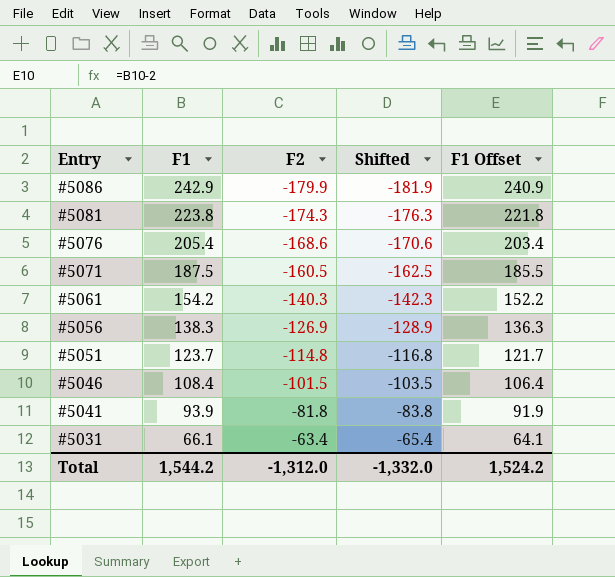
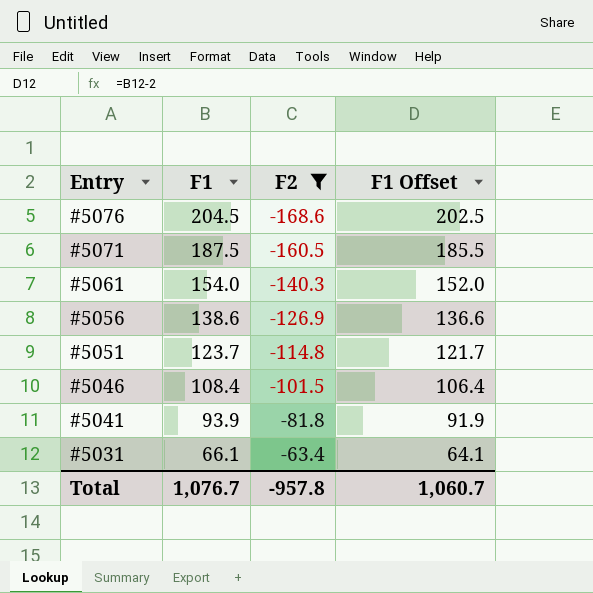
filter: none -> F2 >= -168.6
column Shifted | formula: [F2] - 2 -> none
#5076 | F1: 205.4 -> 204.5
#5076 | F1 Offset: 203.4 -> 202.5
#5061 | F1: 154.2 -> 154.0
#5061 | F1 Offset: 152.2 -> 152.0
#5056 | F1: 138.3 -> 138.6
#5056 | F1 Offset: 136.3 -> 136.6
Total | F1: 1,544.2 -> 1,076.7
Total | F2: -1,312.0 -> -957.8
Total | F1 Offset: 1,524.2 -> 1,060.7

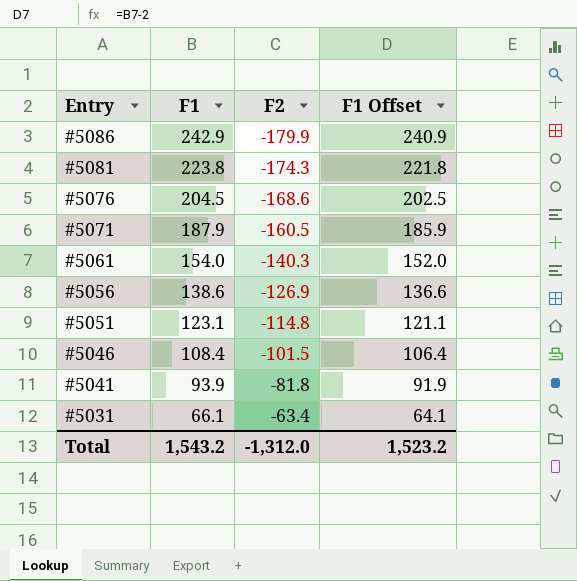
filter: F2 >= -168.6 -> none
#5071 | F1: 187.5 -> 187.9
#5071 | F1 Offset: 185.5 -> 185.9
#5051 | F1: 123.7 -> 123.1
#5051 | F1 Offset: 121.7 -> 121.1
Total | F1: 1,076.7 -> 1,543.2
Total | F2: -957.8 -> -1,312.0
Total | F1 Offset: 1,060.7 -> 1,523.2

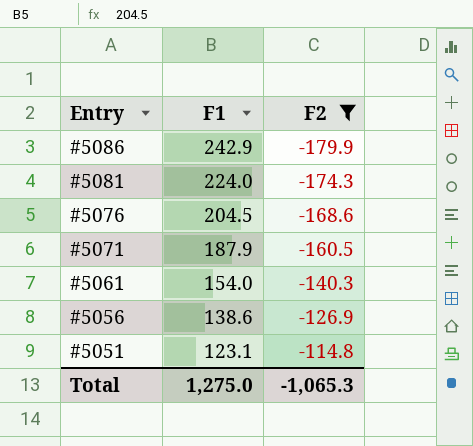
filter: none -> F2 <= -114.8
column F1 Offset | formula: [F1] - 2 -> none
#5081 | F1: 223.8 -> 224.0
Total | F1: 1,543.2 -> 1,275.0
Total | F2: -1,312.0 -> -1,065.3

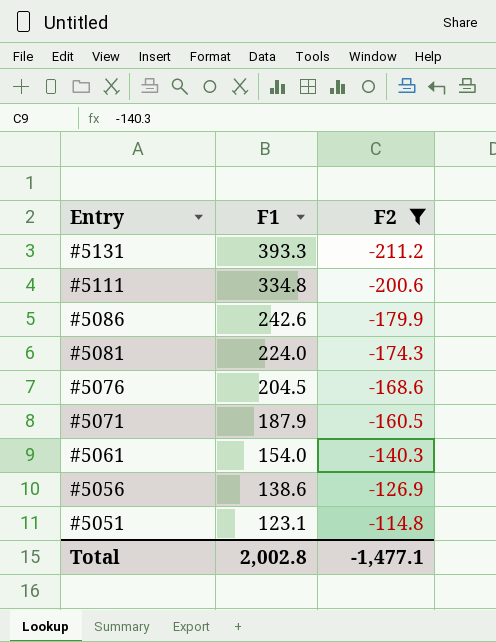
row #5131: none -> 393.3 | -211.2
row #5111: none -> 334.8 | -200.6
#5086 | F1: 242.9 -> 242.6
Total | F1: 1,275.0 -> 2,002.8
Total | F2: -1,065.3 -> -1,477.1

